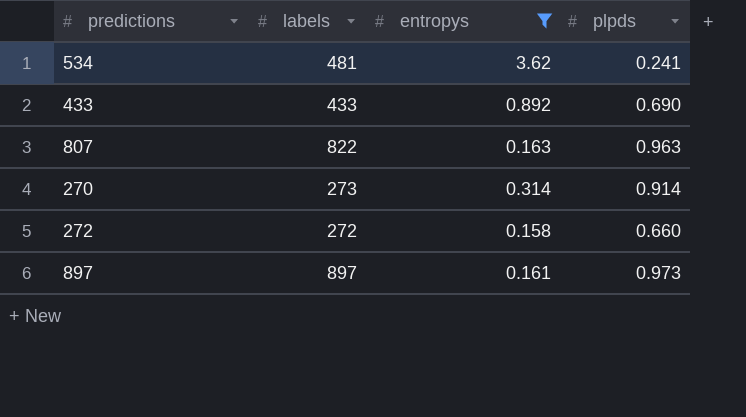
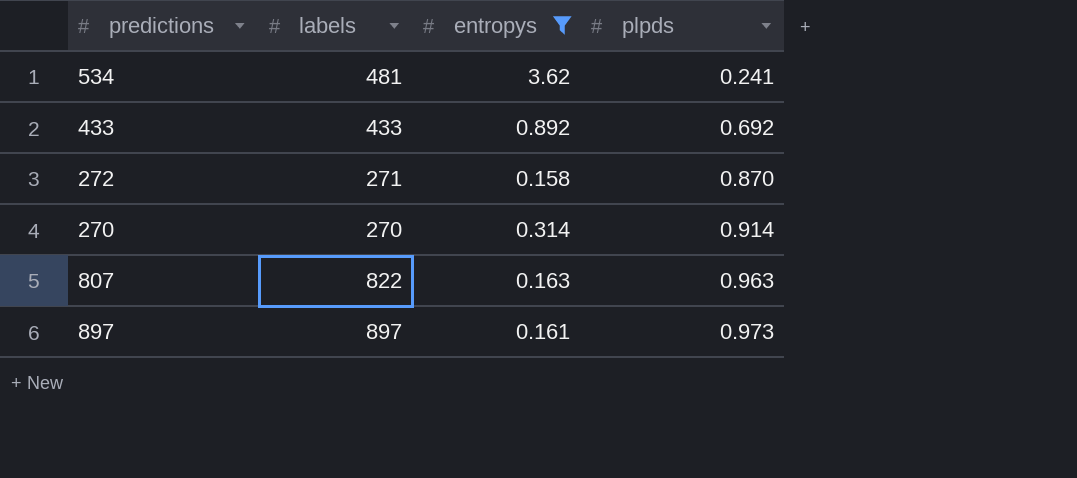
row order: none -> plpds ascending
433 | plpds: 0.690 -> 0.692
272 | labels: 272 -> 271
272 | plpds: 0.660 -> 0.870
270 | labels: 273 -> 270

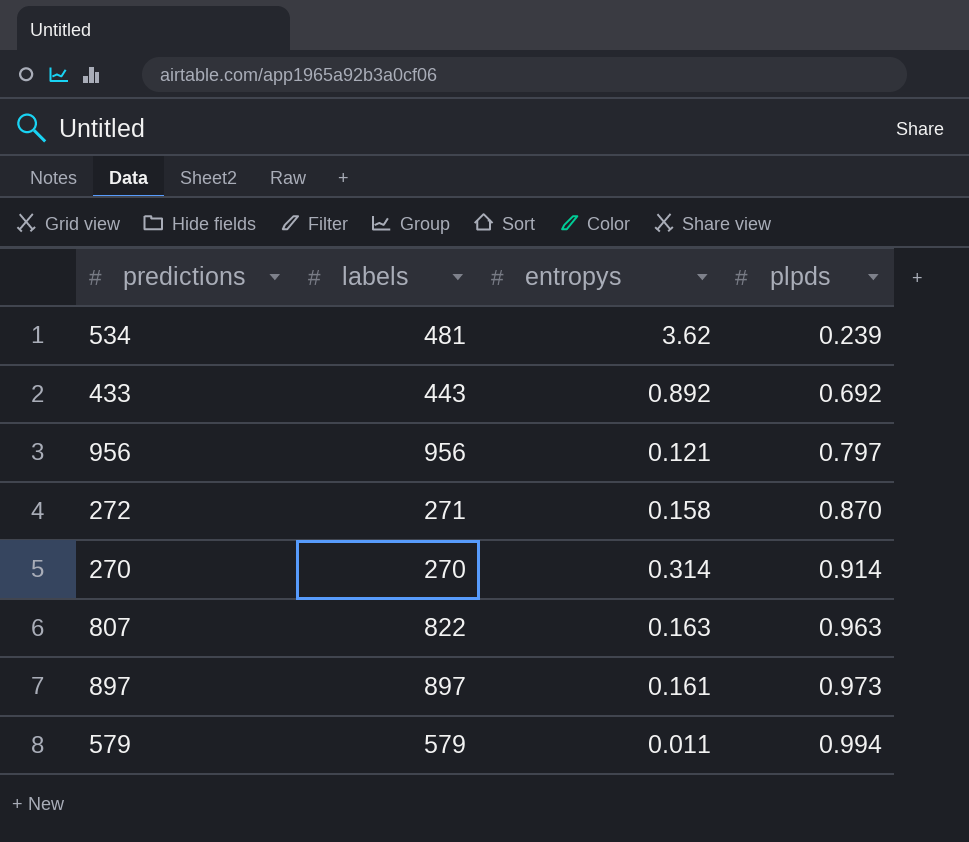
filter: entropys >= 0.158 -> none
534 | plpds: 0.241 -> 0.239
433 | labels: 433 -> 443

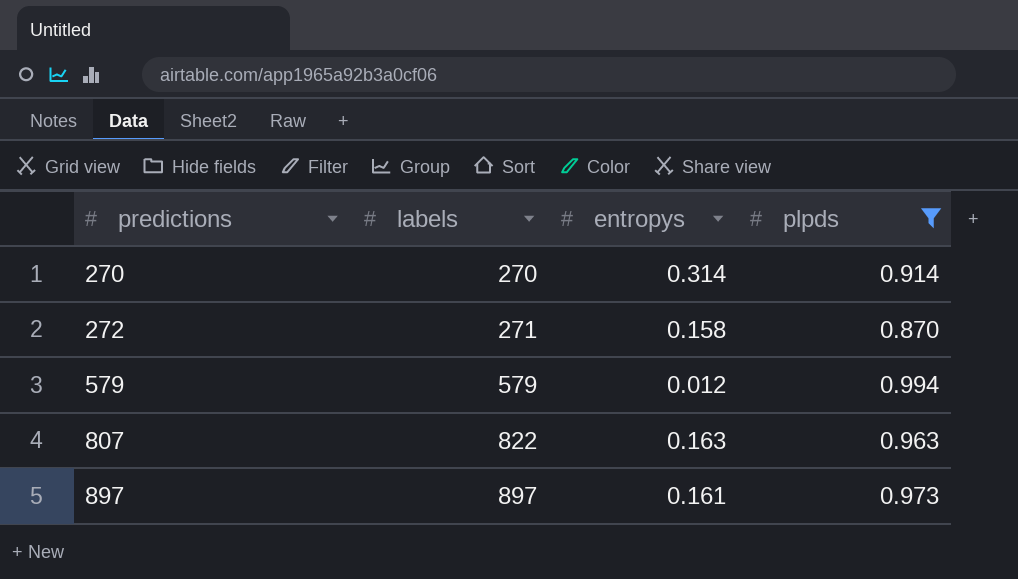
filter: none -> plpds >= 0.870
row order: plpds ascending -> predictions ascending
579 | entropys: 0.011 -> 0.012

